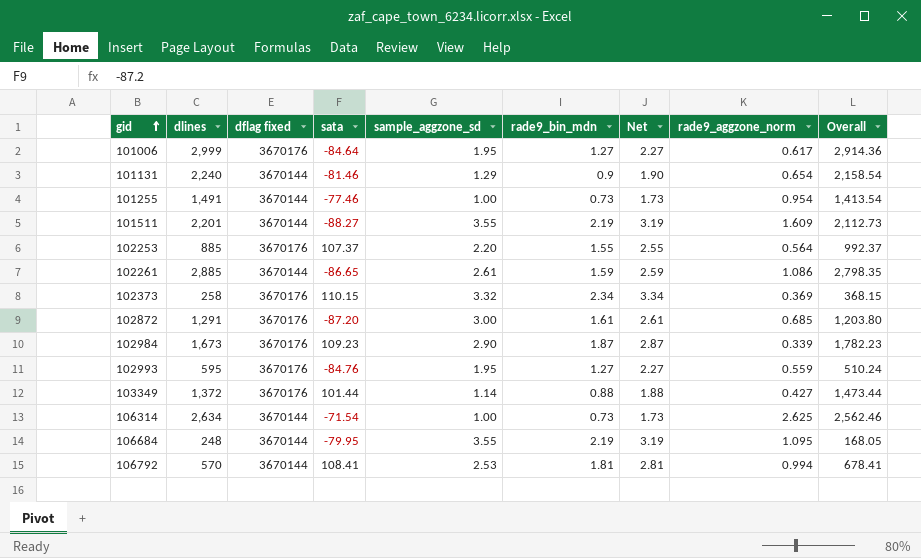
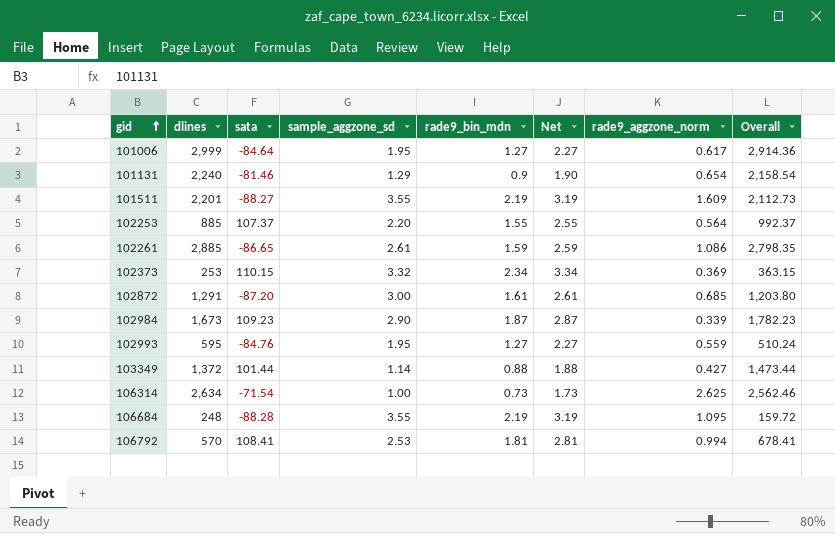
column dflag fixed | position: 3 -> none
row 101255: 1,491 | 3670144 | -77.46 | 1.00 | 0.73 | 1.73 | 0.954 | 1,413.54 -> none
102373 | dlines: 258 -> 253
102373 | Overall: 368.15 -> 363.15
106684 | sata: -79.95 -> -88.28
106684 | Overall: 168.05 -> 159.72

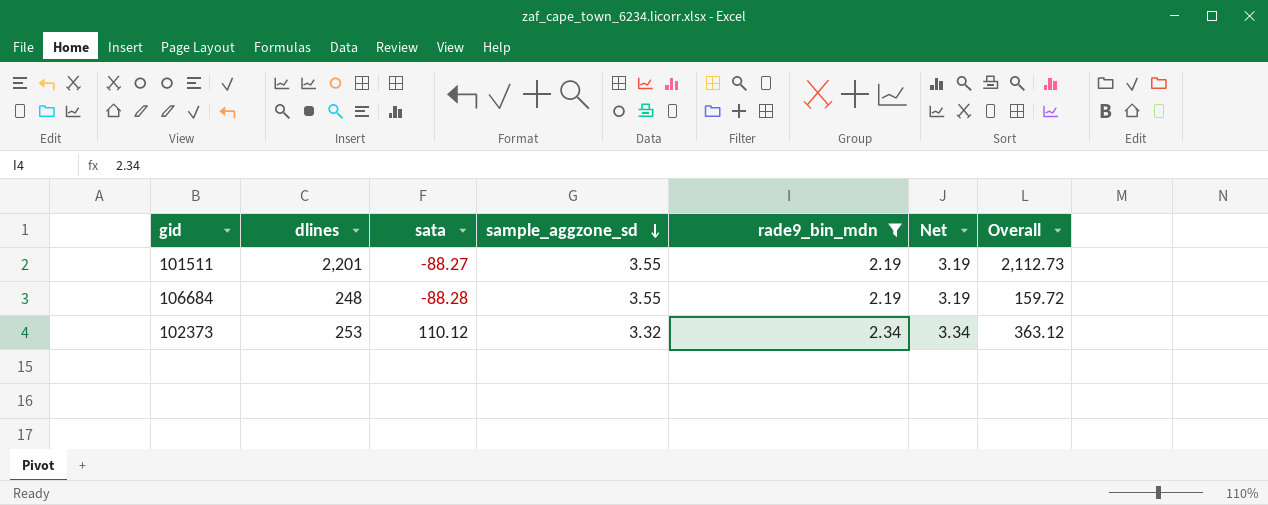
filter: none -> rade9_bin_mdn >= 2.19
row order: gid ascending -> sample_aggzone_sd descending
column rade9_aggzone_norm | position: 7 -> none
102373 | sata: 110.15 -> 110.12
102373 | Overall: 363.15 -> 363.12

